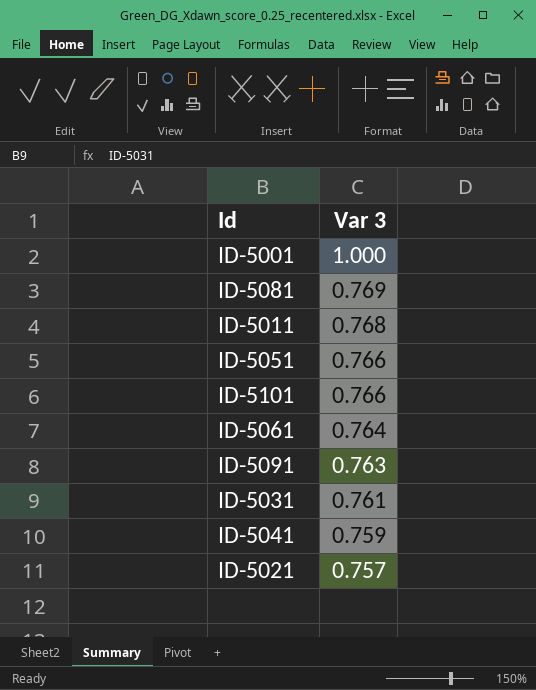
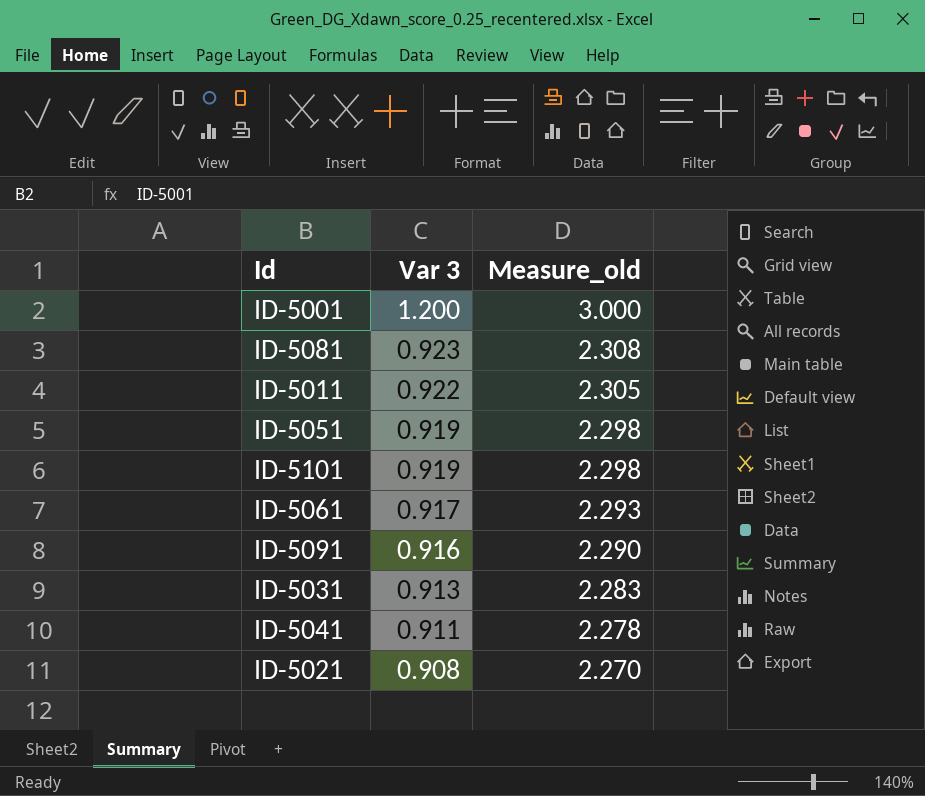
column Measure_old | formula: none -> [Var 3] * 2.5
ID-5001 | Var 3: 1.000 -> 1.200
ID-5081 | Var 3: 0.769 -> 0.923
ID-5011 | Var 3: 0.768 -> 0.922
ID-5051 | Var 3: 0.766 -> 0.919
ID-5101 | Var 3: 0.766 -> 0.919
ID-5061 | Var 3: 0.764 -> 0.917
ID-5091 | Var 3: 0.763 -> 0.916
ID-5031 | Var 3: 0.761 -> 0.913
ID-5041 | Var 3: 0.759 -> 0.911
ID-5021 | Var 3: 0.757 -> 0.908

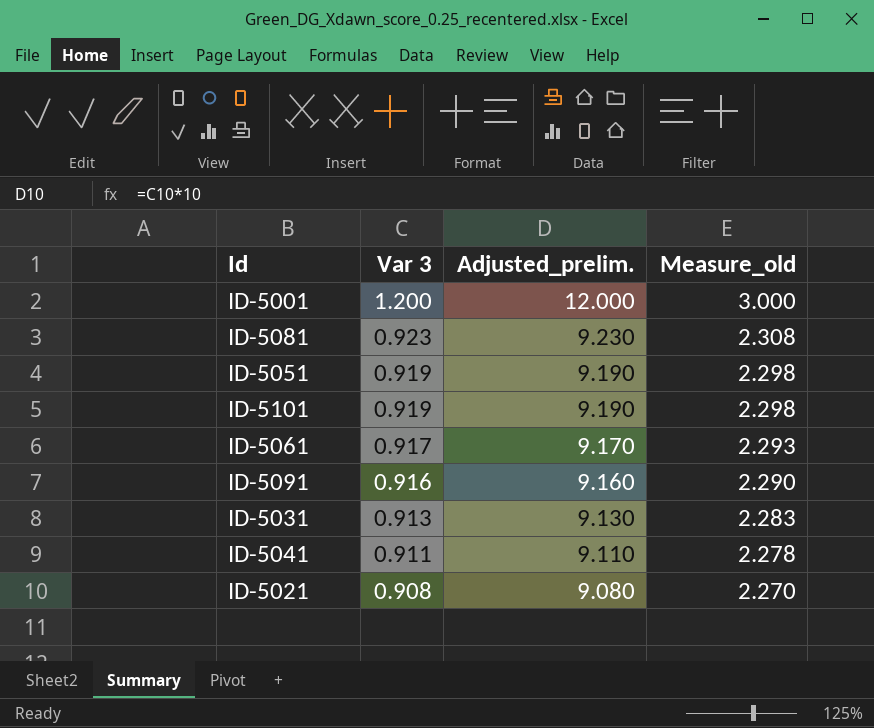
column Adjusted_prelim. | formula: none -> [Var 3] * 10
row ID-5011: 0.922 | 2.305 -> none

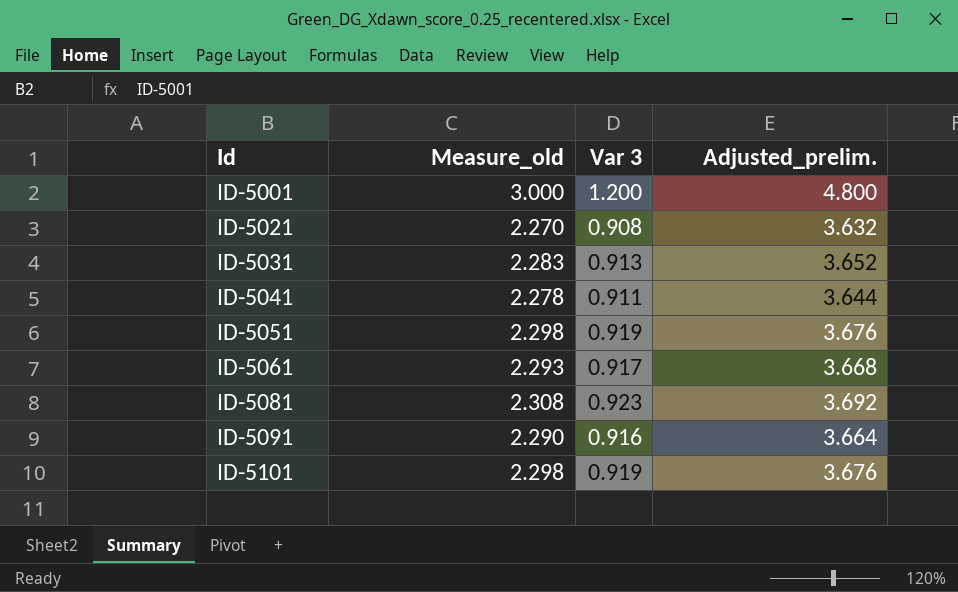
row order: Var 3 descending -> Id ascending
column Measure_old | position: 4 -> 2
column Adjusted_prelim. | formula: [Var 3] * 10 -> [Var 3] * 4

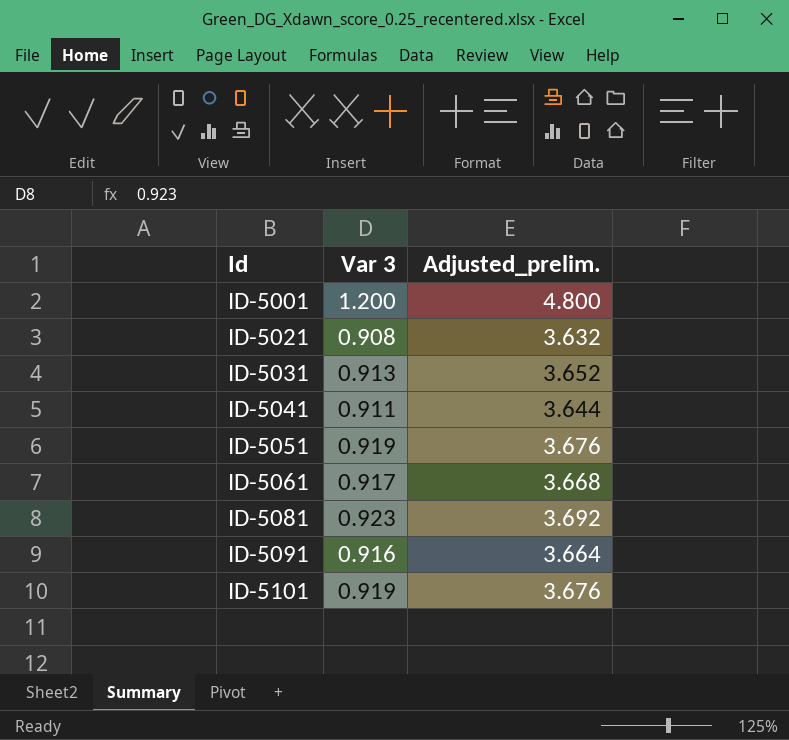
column Measure_old | formula: [Var 3] * 2.5 -> none

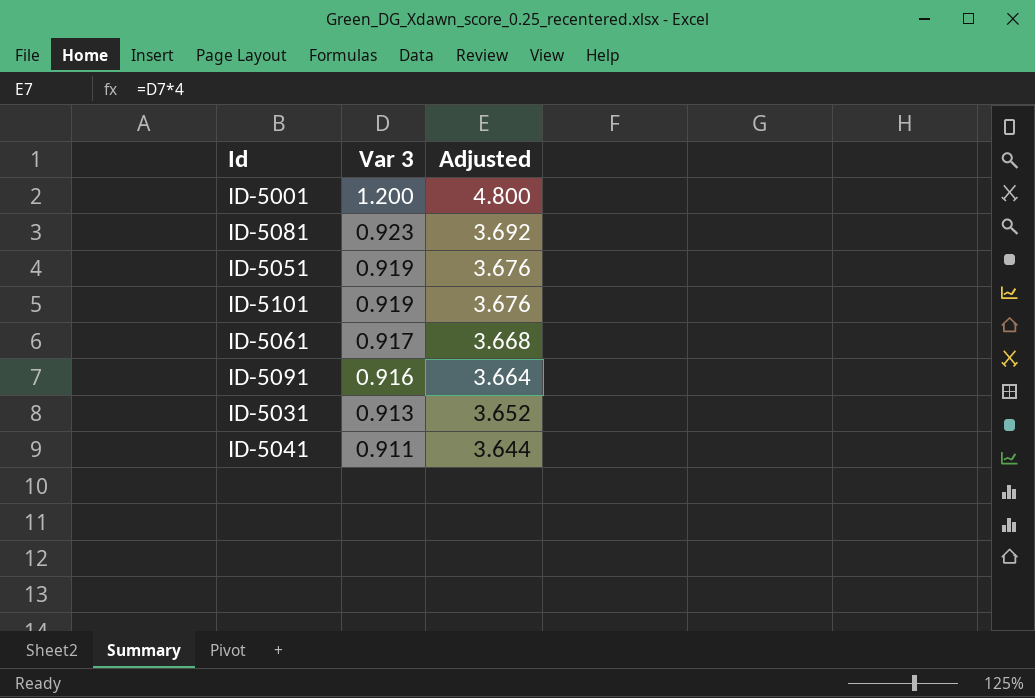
row order: Id ascending -> Var 3 descending
column name: Adjusted_prelim. -> Adjusted
row ID-5021: 0.908 | 3.632 -> none

